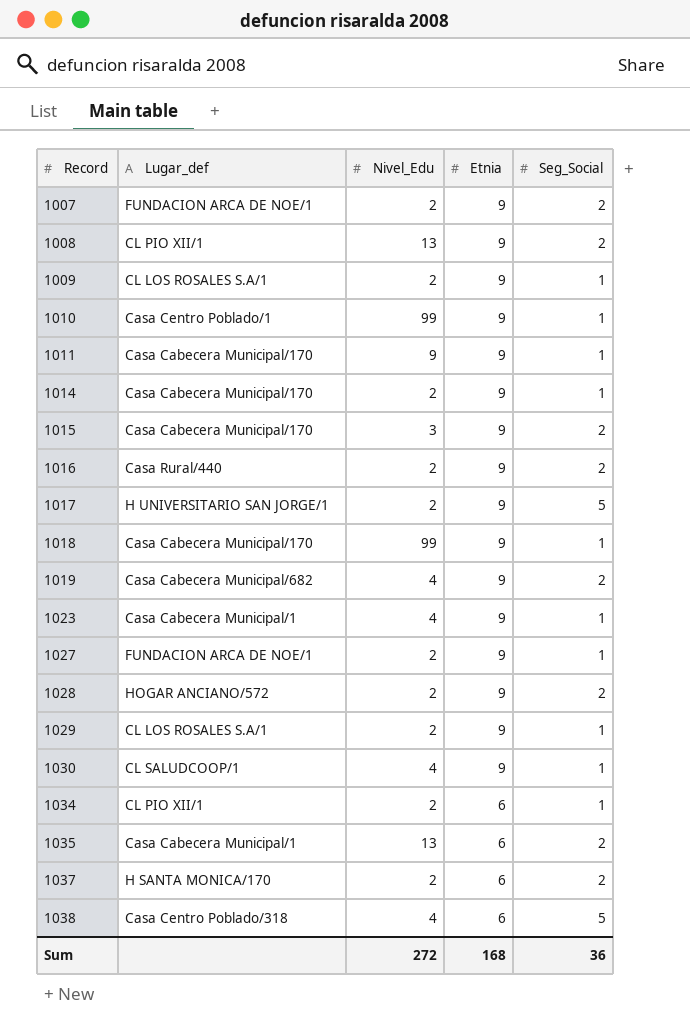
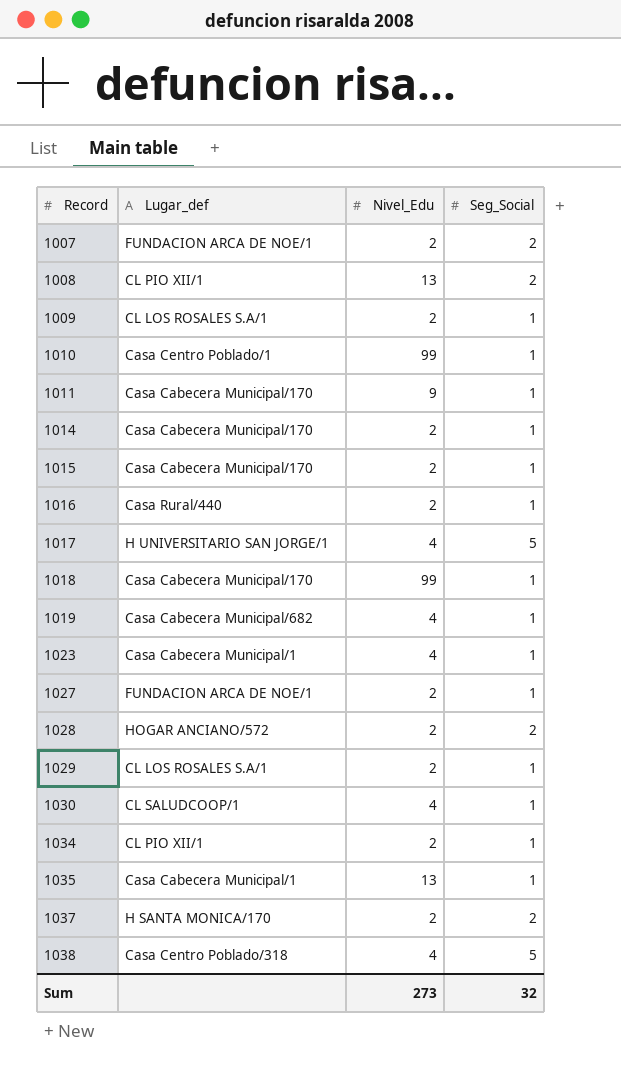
column Etnia | position: 4 -> none
1015 | Nivel_Edu: 3 -> 2
1015 | Seg_Social: 2 -> 1
1016 | Seg_Social: 2 -> 1
1017 | Nivel_Edu: 2 -> 4
1019 | Seg_Social: 2 -> 1
1035 | Seg_Social: 2 -> 1
Sum | Nivel_Edu: 272 -> 273
Sum | Seg_Social: 36 -> 32

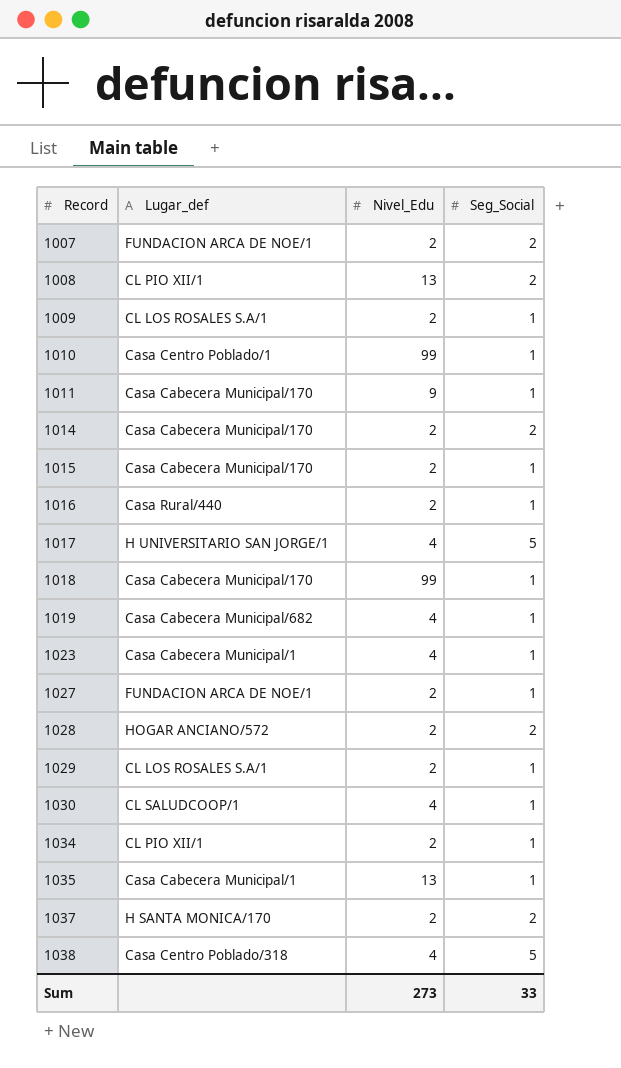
1014 | Seg_Social: 1 -> 2
Sum | Seg_Social: 32 -> 33

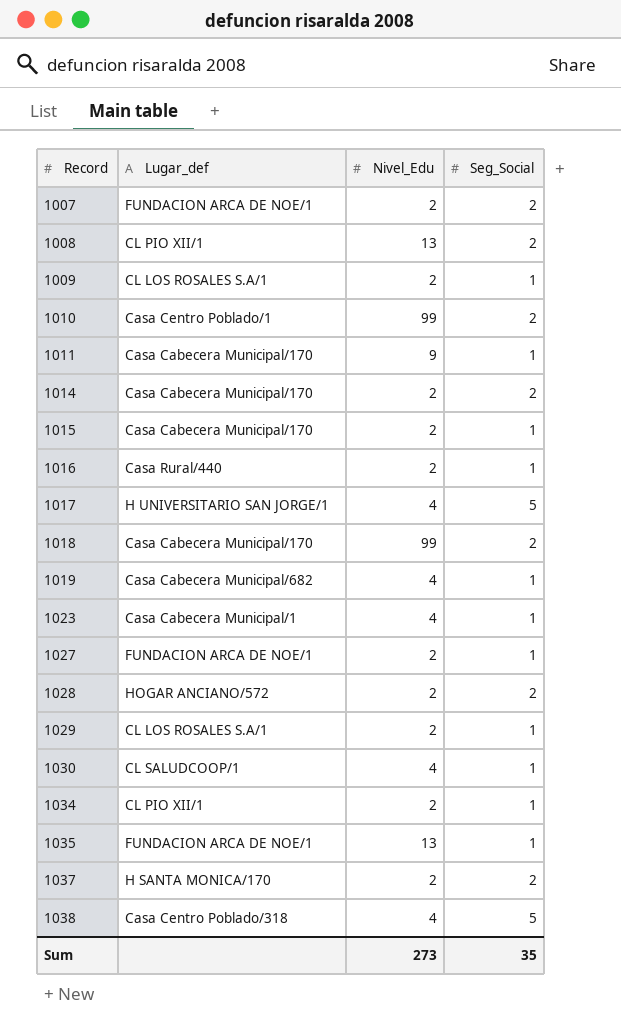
1010 | Seg_Social: 1 -> 2
1018 | Seg_Social: 1 -> 2
1035 | Lugar_def: Casa Cabecera Municipal/1 -> FUNDACION ARCA DE NOE/1
Sum | Seg_Social: 33 -> 35

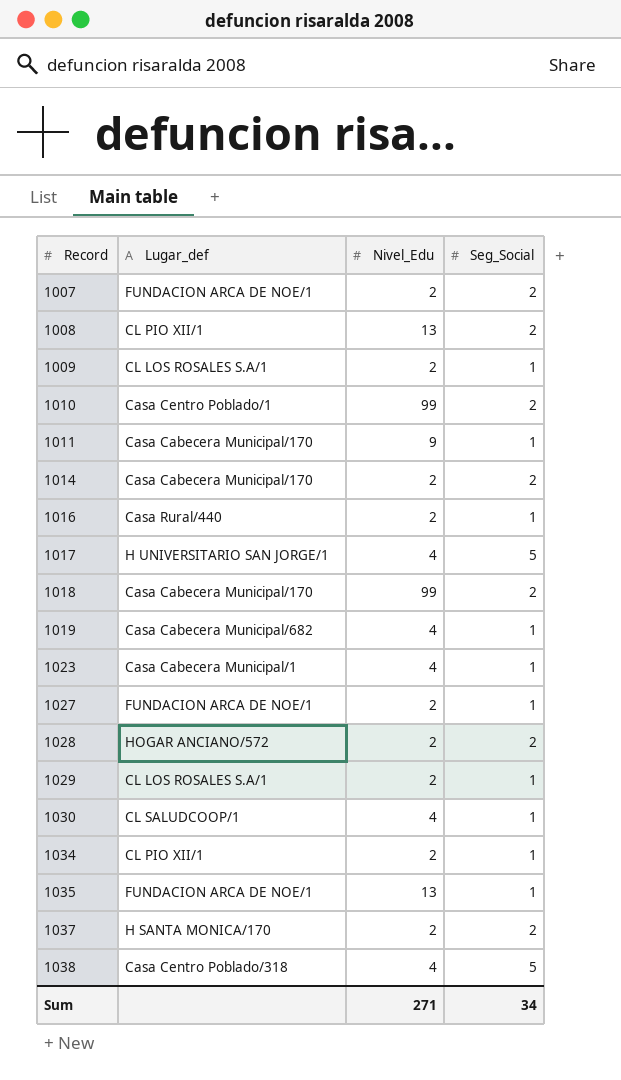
row 1015: Casa Cabecera Municipal/170 | 2 | 1 -> none
Sum | Nivel_Edu: 273 -> 271
Sum | Seg_Social: 35 -> 34

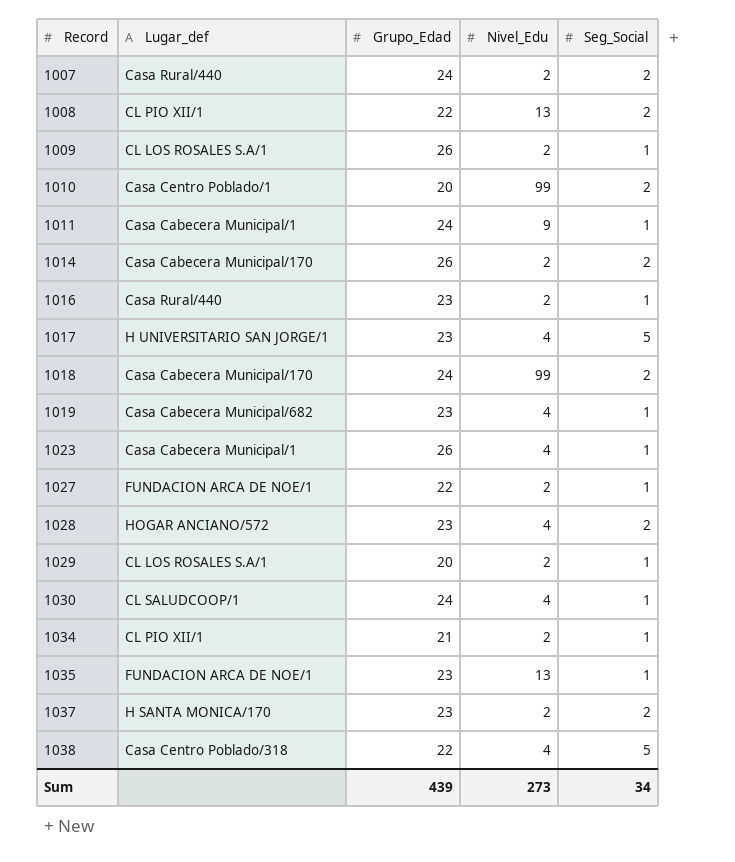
column Grupo_Edad | position: none -> 3
1007 | Lugar_def: FUNDACION ARCA DE NOE/1 -> Casa Rural/440
1011 | Lugar_def: Casa Cabecera Municipal/170 -> Casa Cabecera Municipal/1
1028 | Nivel_Edu: 2 -> 4
Sum | Nivel_Edu: 271 -> 273

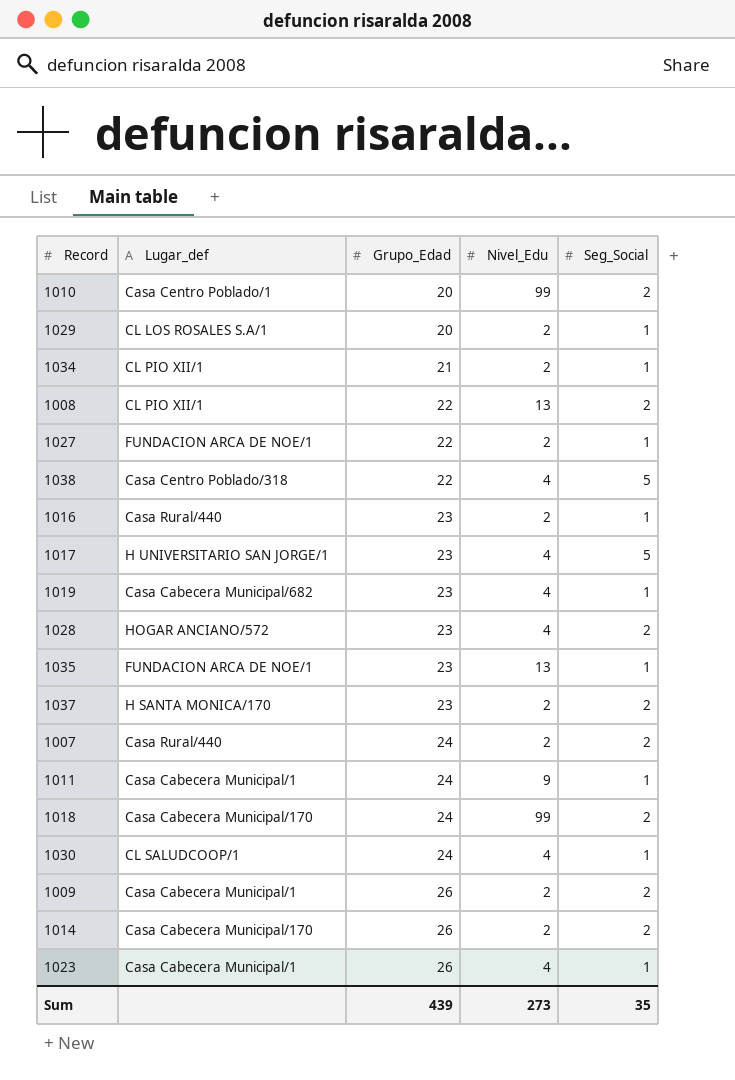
row order: Record ascending -> Grupo_Edad ascending
1009 | Lugar_def: CL LOS ROSALES S.A/1 -> Casa Cabecera Municipal/1
1009 | Seg_Social: 1 -> 2
Sum | Seg_Social: 34 -> 35

